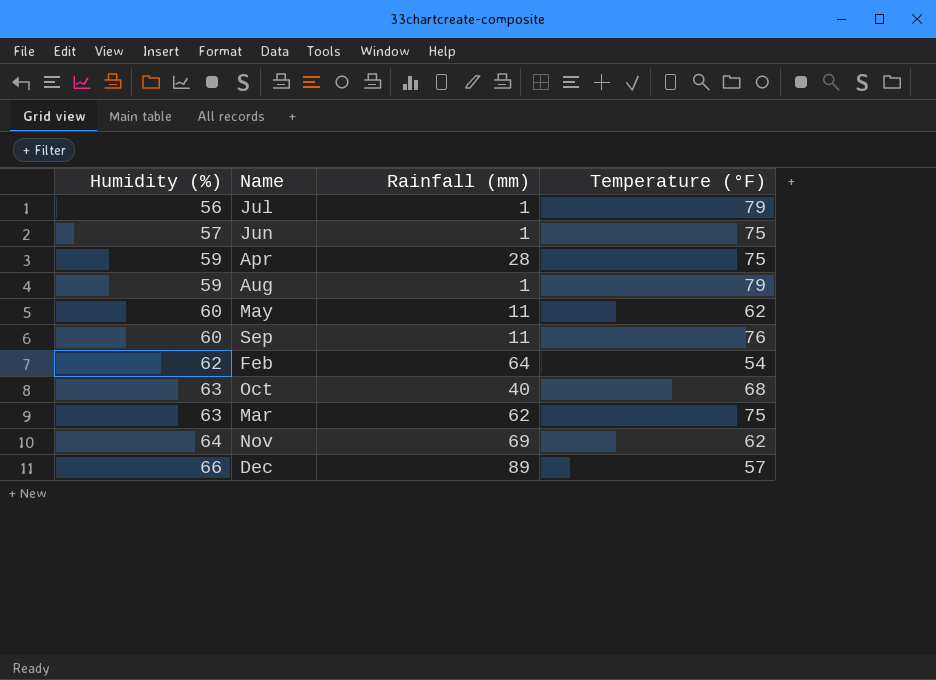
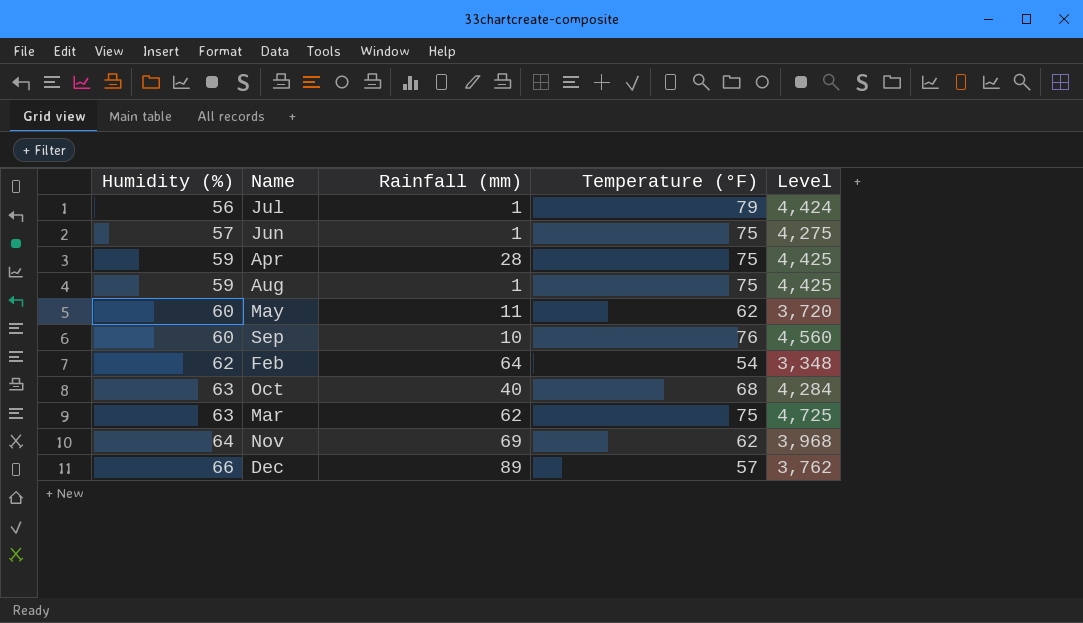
column Level | formula: none -> [Humidity (%)] * [Temperature (°F)]
Aug | Temperature (°F): 79 -> 75
Sep | Rainfall (mm): 11 -> 10

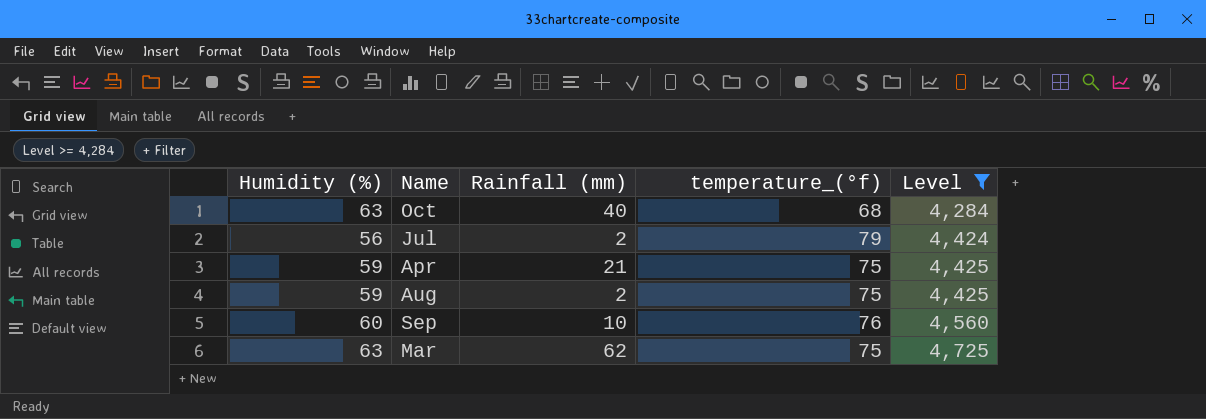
filter: none -> Level >= 4,284
row order: Humidity (%) ascending -> Level ascending
column name: Temperature (°F) -> temperature_(°f)
Jul | Rainfall (mm): 1 -> 2
Apr | Rainfall (mm): 28 -> 21
Aug | Rainfall (mm): 1 -> 2

